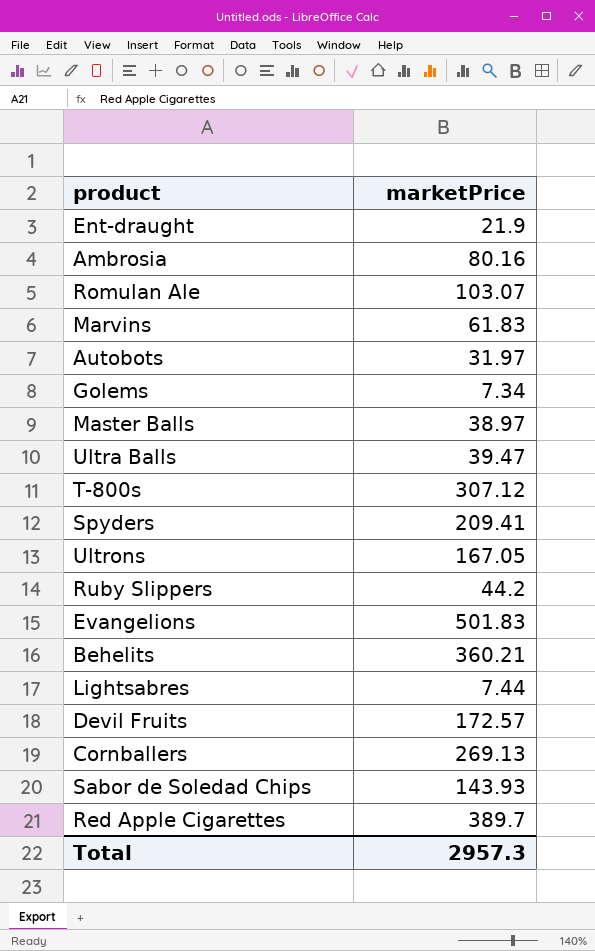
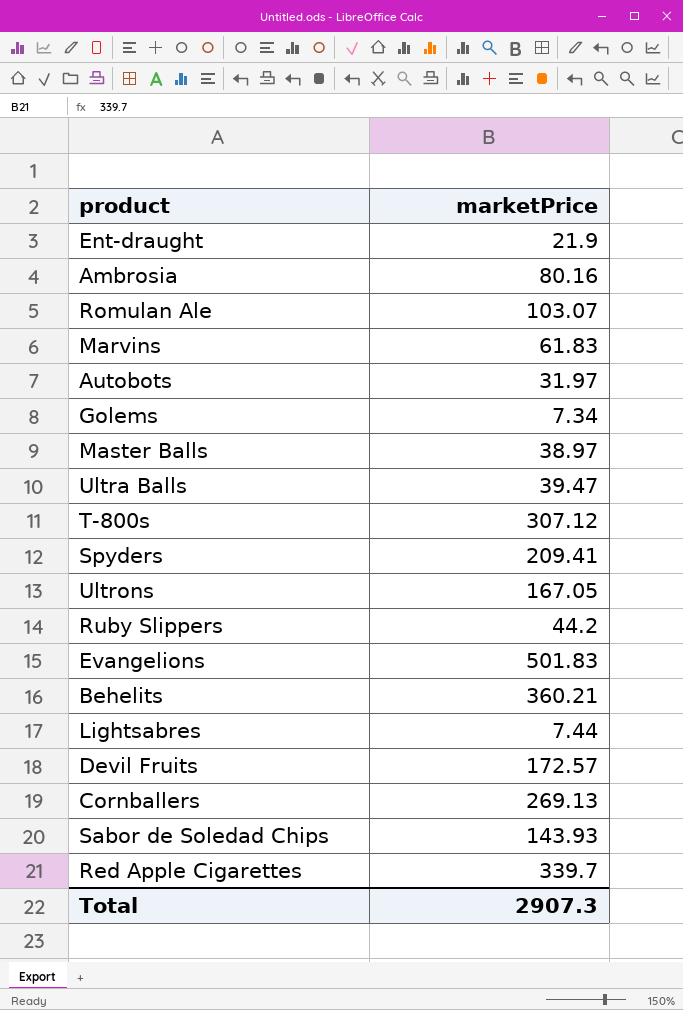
Red Apple Cigarettes | marketPrice: 389.7 -> 339.7
Total | marketPrice: 2957.3 -> 2907.3

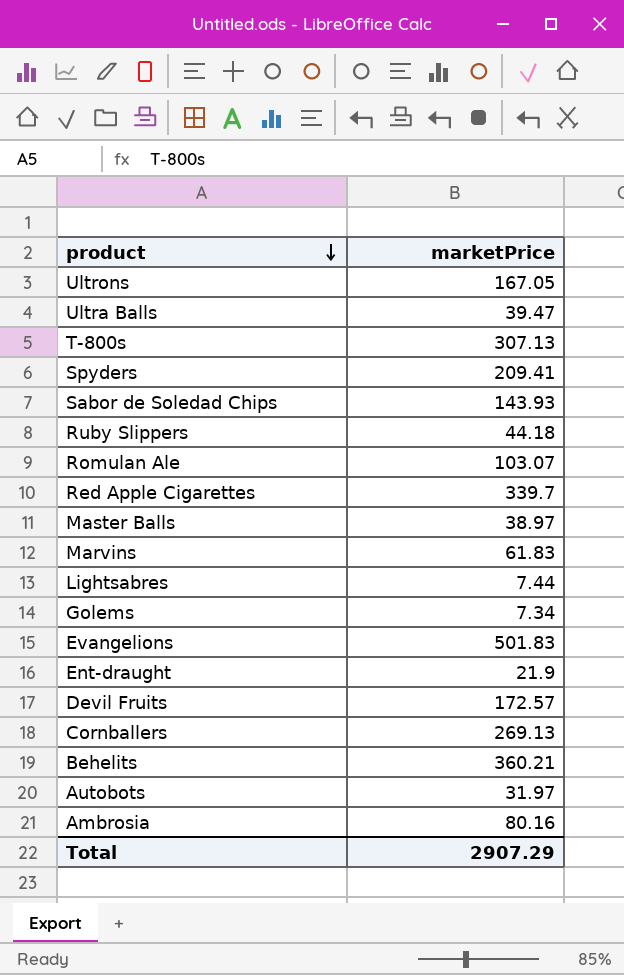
row order: none -> product descending
T-800s | marketPrice: 307.12 -> 307.13
Ruby Slippers | marketPrice: 44.2 -> 44.18
Total | marketPrice: 2907.3 -> 2907.29

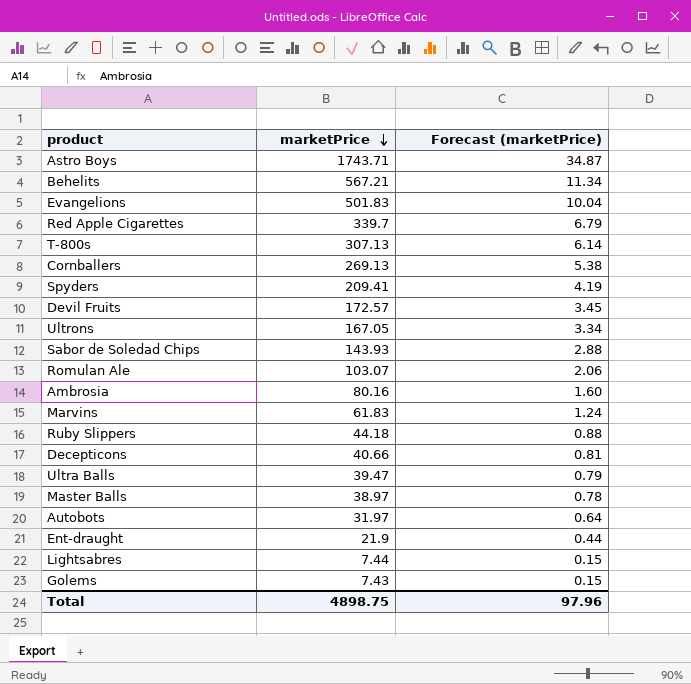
row order: product descending -> marketPrice descending
column Forecast (marketPrice) | formula: none -> [marketPrice] * 0.02
row Astro Boys: none -> 1743.71 | 34.87
Behelits | marketPrice: 360.21 -> 567.21
row Decepticons: none -> 40.66 | 0.81
Golems | marketPrice: 7.34 -> 7.43
Total | marketPrice: 2907.29 -> 4898.75

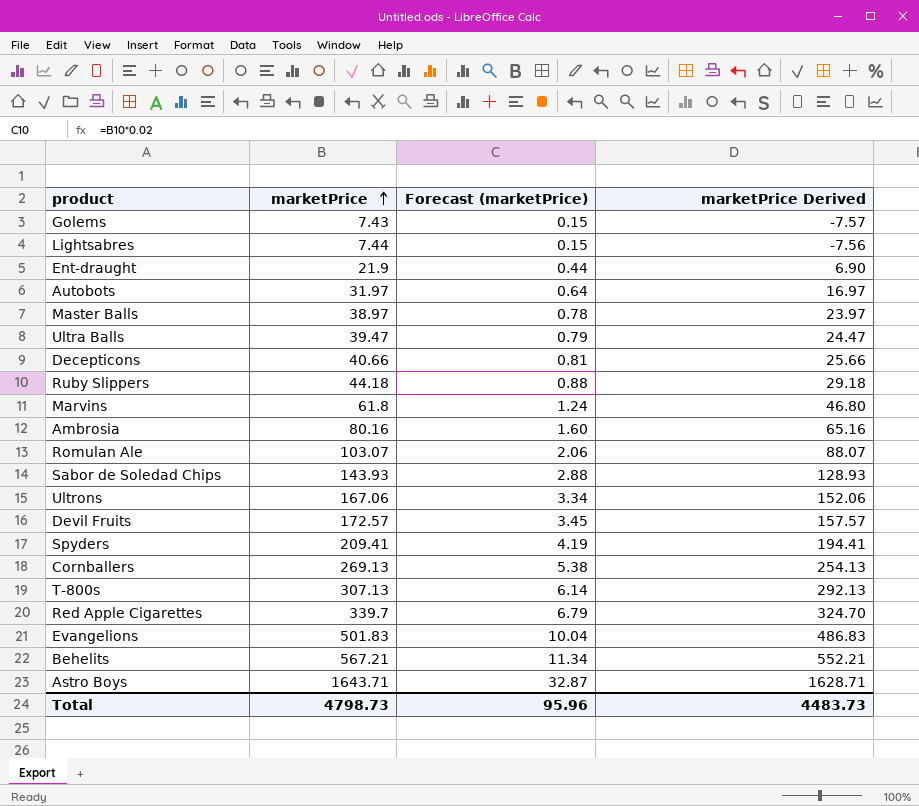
row order: marketPrice descending -> marketPrice ascending
column marketPrice Derived | formula: none -> [marketPrice] - 15
Marvins | marketPrice: 61.83 -> 61.8
Ultrons | marketPrice: 167.05 -> 167.06
Astro Boys | marketPrice: 1743.71 -> 1643.71
Astro Boys | Forecast (marketPrice): 34.87 -> 32.87
Total | marketPrice: 4898.75 -> 4798.73
Total | Forecast (marketPrice): 97.96 -> 95.96

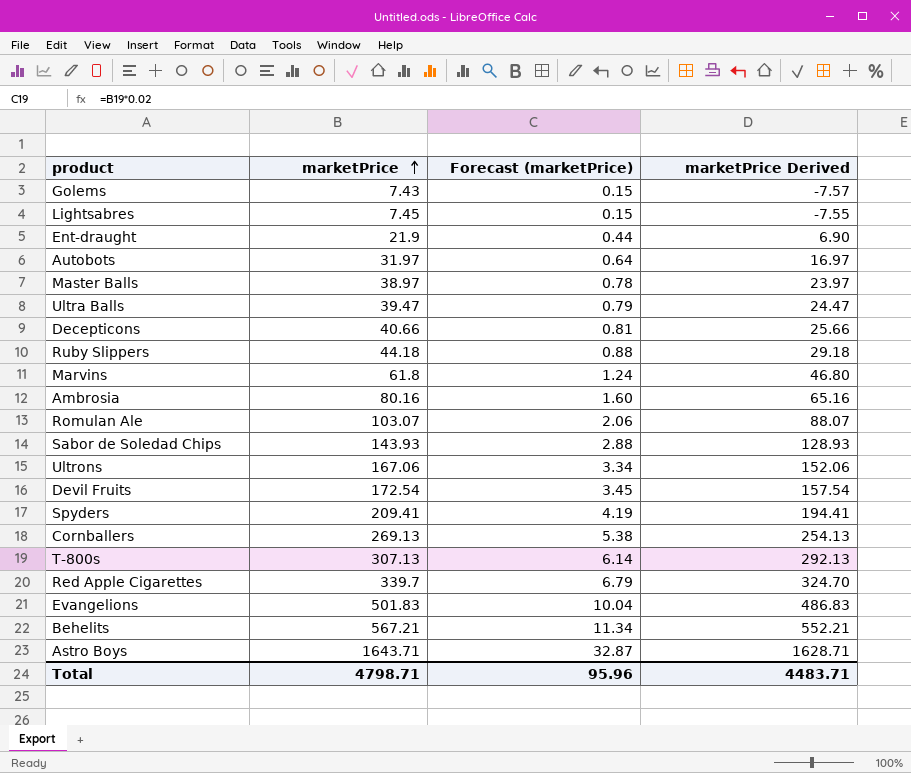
Lightsabres | marketPrice: 7.44 -> 7.45
Lightsabres | marketPrice Derived: -7.56 -> -7.55
Devil Fruits | marketPrice: 172.57 -> 172.54
Devil Fruits | marketPrice Derived: 157.57 -> 157.54
Total | marketPrice: 4798.73 -> 4798.71
Total | marketPrice Derived: 4483.73 -> 4483.71

